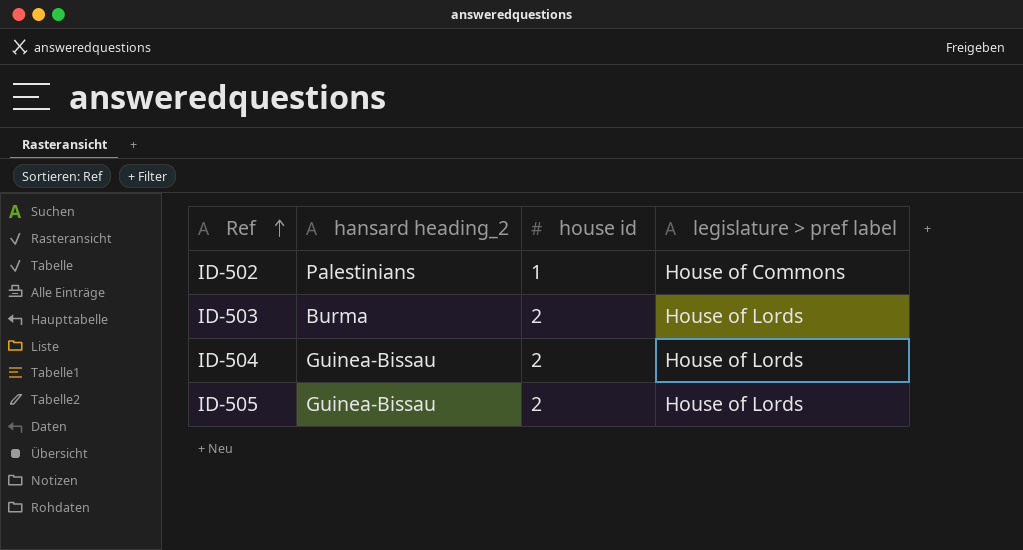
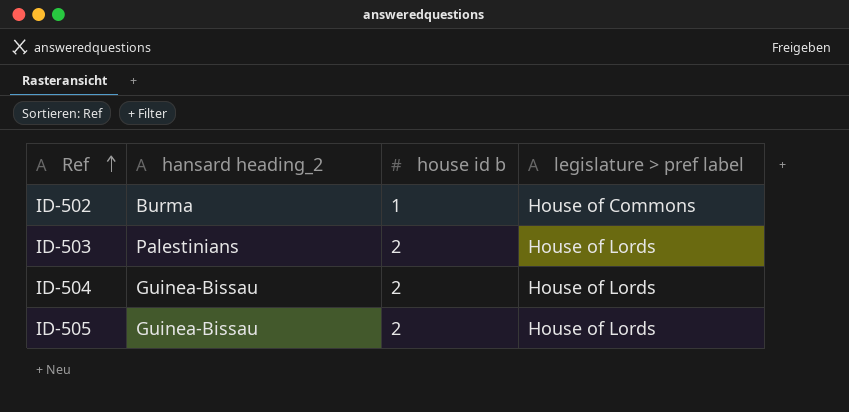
column name: house id -> house id b
ID-502 | hansard heading_2: Palestinians -> Burma
ID-503 | hansard heading_2: Burma -> Palestinians

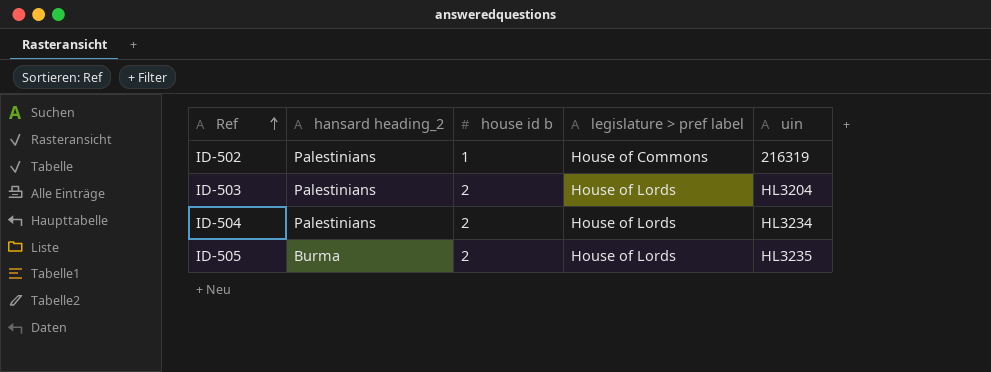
column uin | position: none -> 5
ID-502 | hansard heading_2: Burma -> Palestinians
ID-504 | hansard heading_2: Guinea-Bissau -> Palestinians
ID-505 | hansard heading_2: Guinea-Bissau -> Burma

